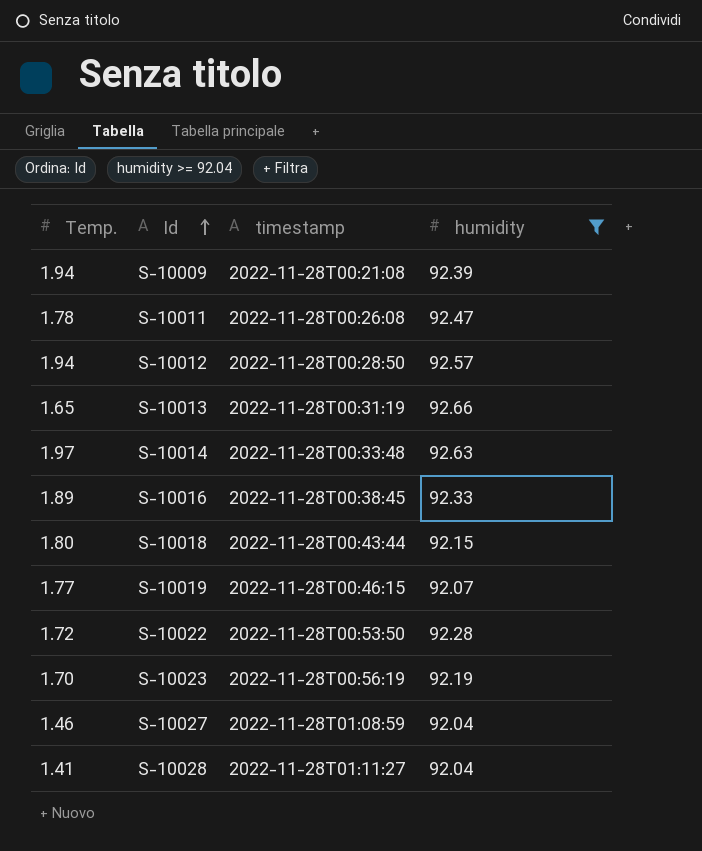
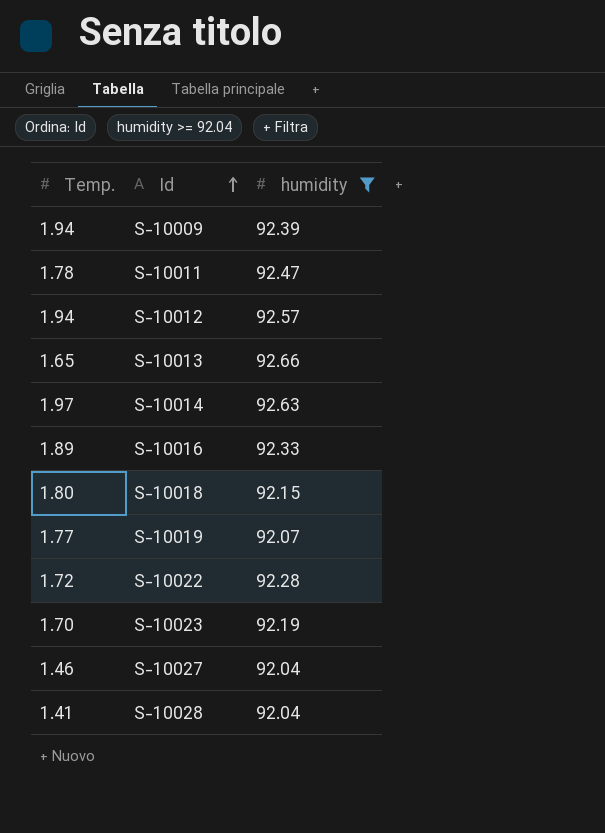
column timestamp | position: 3 -> none

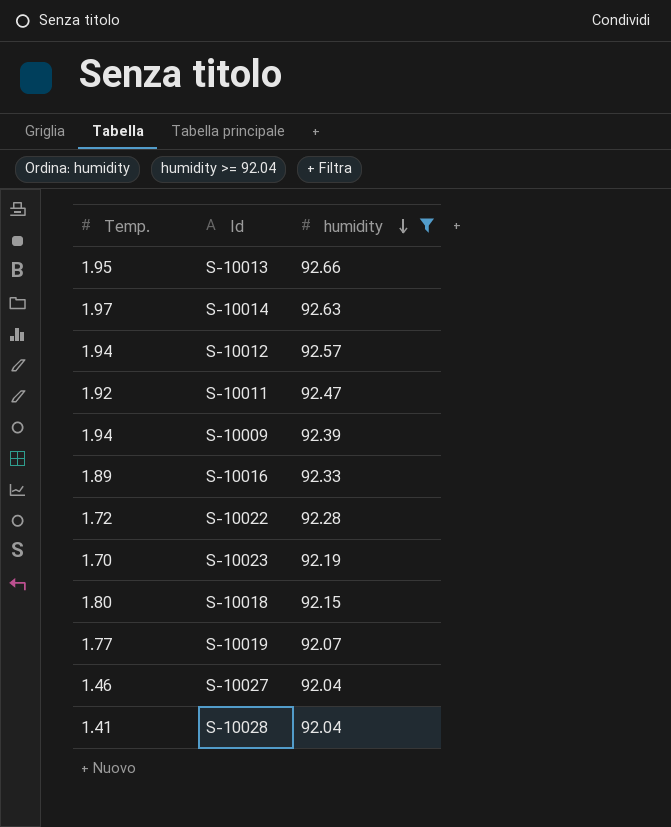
row order: Id ascending -> humidity descending
S-10013 | Temp.: 1.65 -> 1.95
S-10011 | Temp.: 1.78 -> 1.92

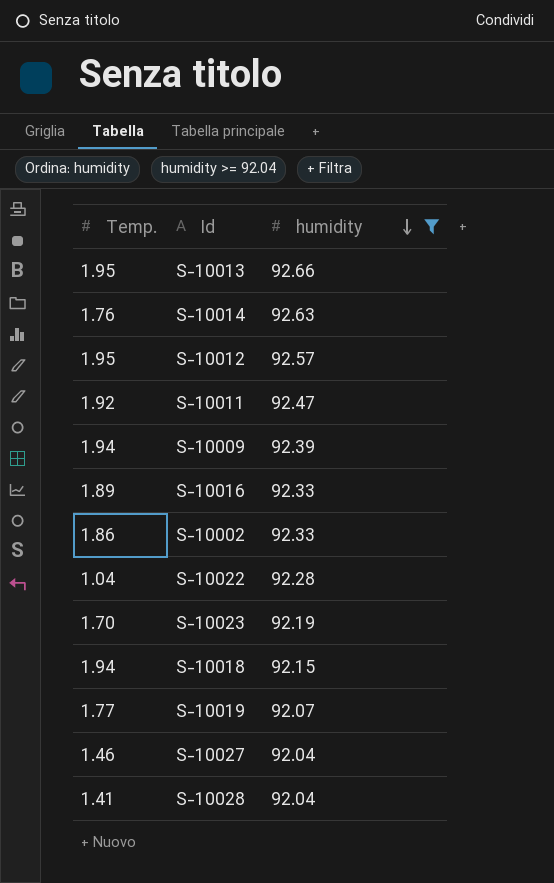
S-10014 | Temp.: 1.97 -> 1.76
S-10012 | Temp.: 1.94 -> 1.95
row S-10002: none -> 1.86 | 92.33
S-10022 | Temp.: 1.72 -> 1.04
S-10018 | Temp.: 1.80 -> 1.94

